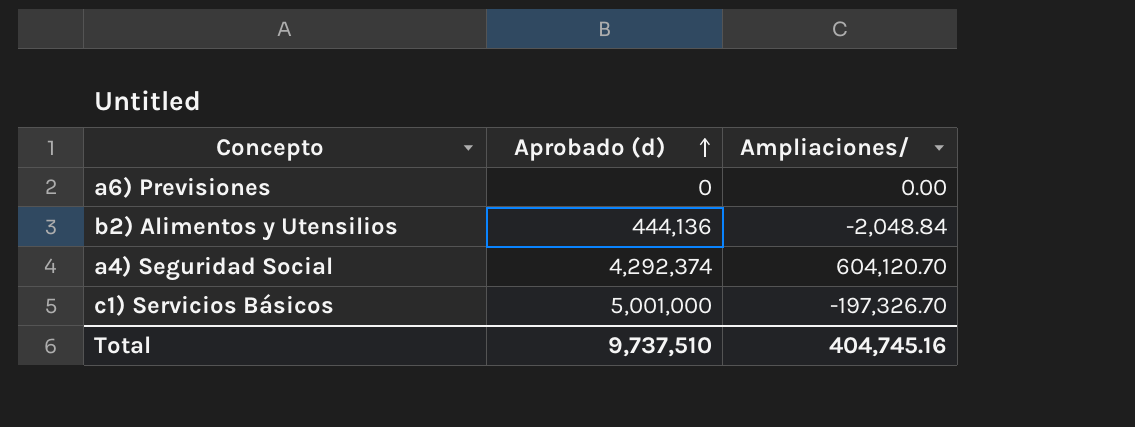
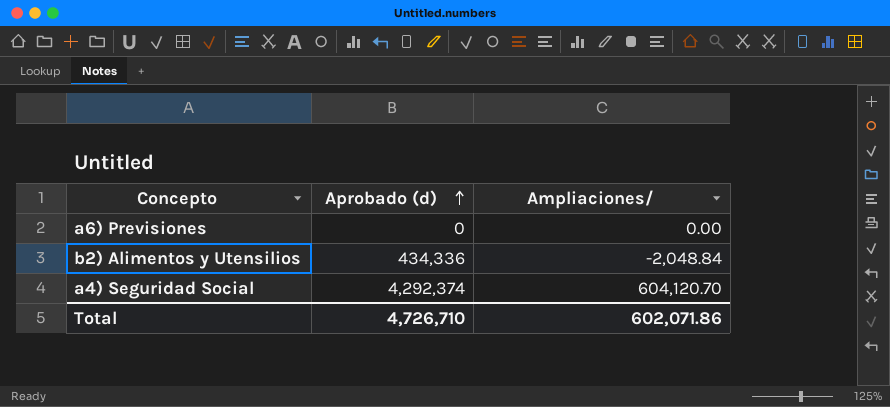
row c1) Servicios Básicos: 5,001,000 | -197,326.70 -> none
b2) Alimentos y Utensilios | Aprobado (d): 444,136 -> 434,336
Total | Aprobado (d): 9,737,510 -> 4,726,710
Total | Ampliaciones/: 404,745.16 -> 602,071.86

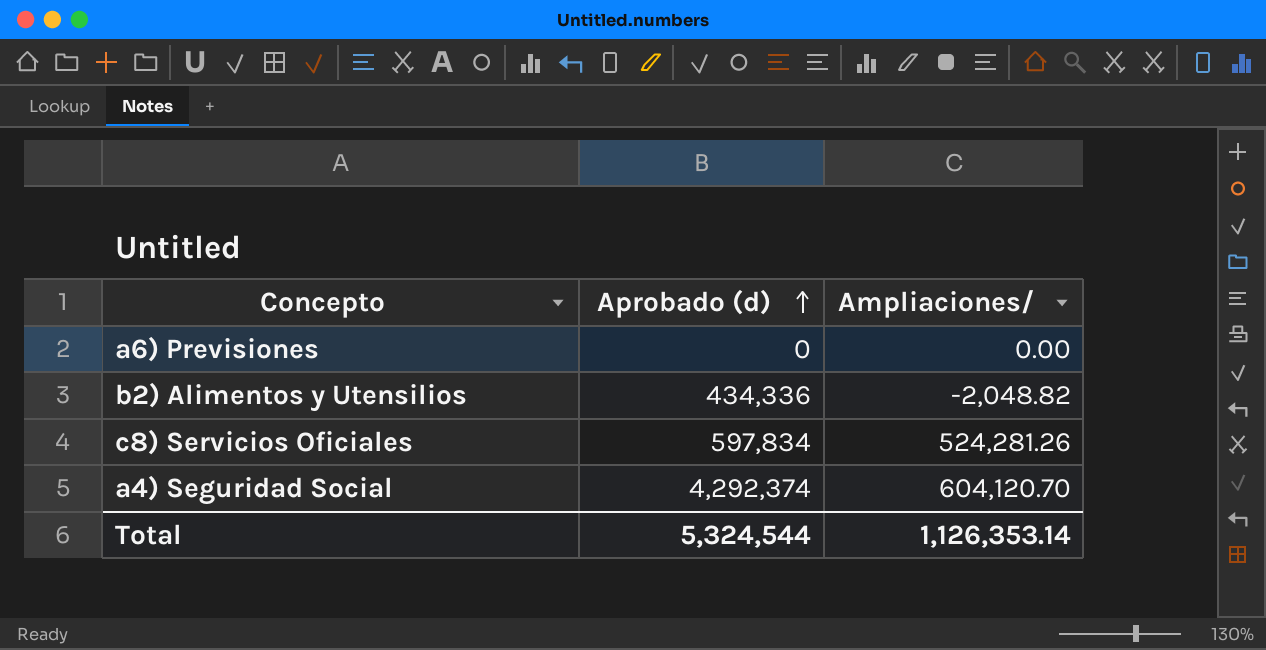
b2) Alimentos y Utensilios | Ampliaciones/: -2,048.84 -> -2,048.82
row c8) Servicios Oficiales: none -> 597,834 | 524,281.26
Total | Aprobado (d): 4,726,710 -> 5,324,544
Total | Ampliaciones/: 602,071.86 -> 1,126,353.14

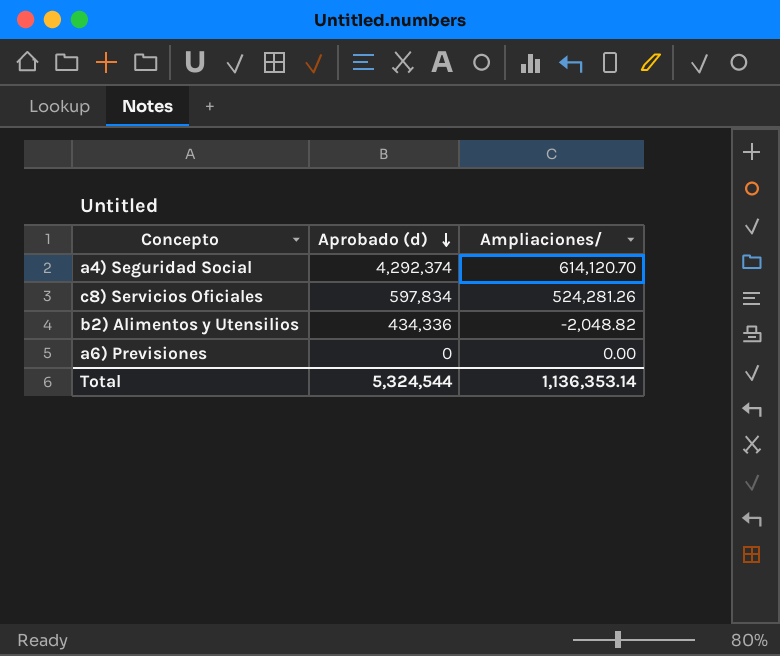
row order: Aprobado (d) ascending -> Aprobado (d) descending
a4) Seguridad Social | Ampliaciones/: 604,120.70 -> 614,120.70
Total | Ampliaciones/: 1,126,353.14 -> 1,136,353.14

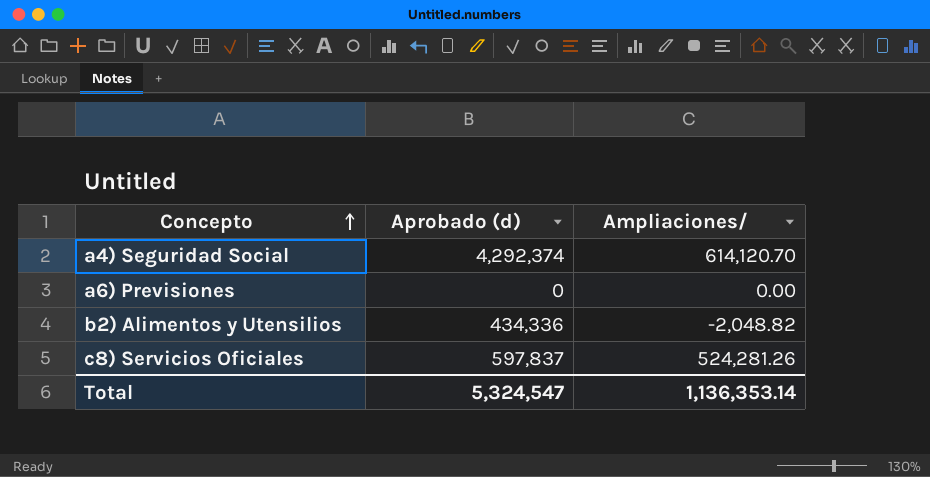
row order: Aprobado (d) descending -> Concepto ascending
c8) Servicios Oficiales | Aprobado (d): 597,834 -> 597,837
Total | Aprobado (d): 5,324,544 -> 5,324,547

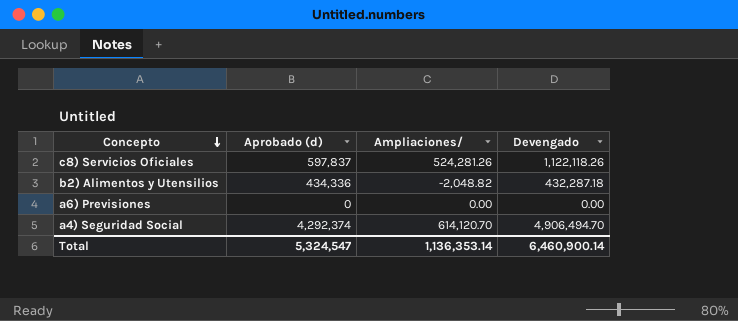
row order: Concepto ascending -> Concepto descending
column Devengado | formula: none -> [Aprobado (d)] + [Ampliaciones/]

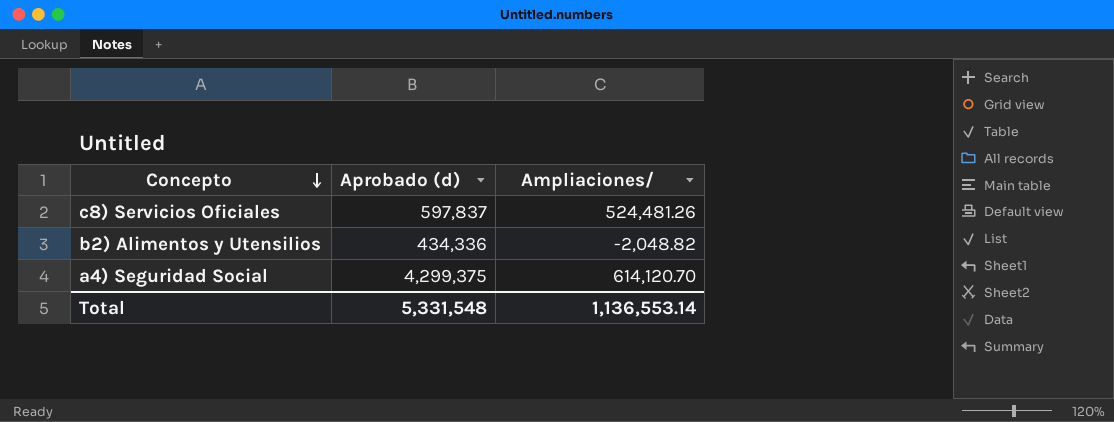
column Devengado | formula: [Aprobado (d)] + [Ampliaciones/] -> none
row a6) Previsiones: 0 | 0.00 | 0.00 -> none
c8) Servicios Oficiales | Ampliaciones/: 524,281.26 -> 524,481.26
a4) Seguridad Social | Aprobado (d): 4,292,374 -> 4,299,375
Total | Aprobado (d): 5,324,547 -> 5,331,548
Total | Ampliaciones/: 1,136,353.14 -> 1,136,553.14

